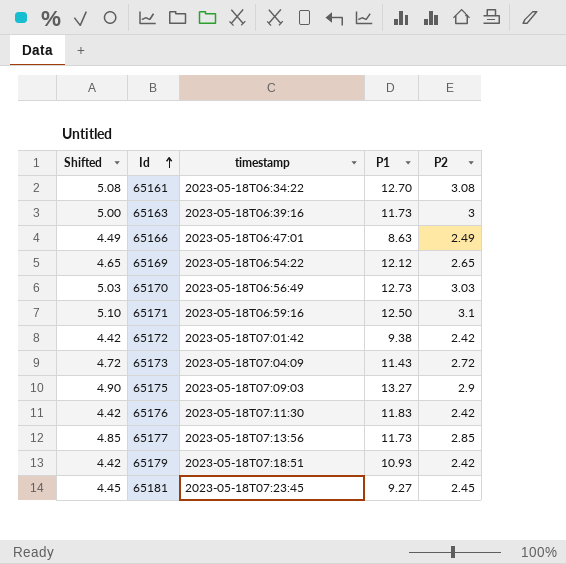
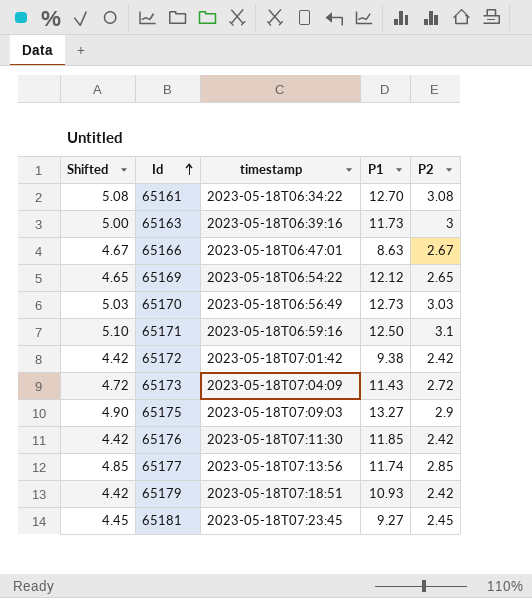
65166 | Shifted: 4.49 -> 4.67
65166 | P2: 2.49 -> 2.67
65176 | P1: 11.83 -> 11.85
65177 | P1: 11.73 -> 11.74

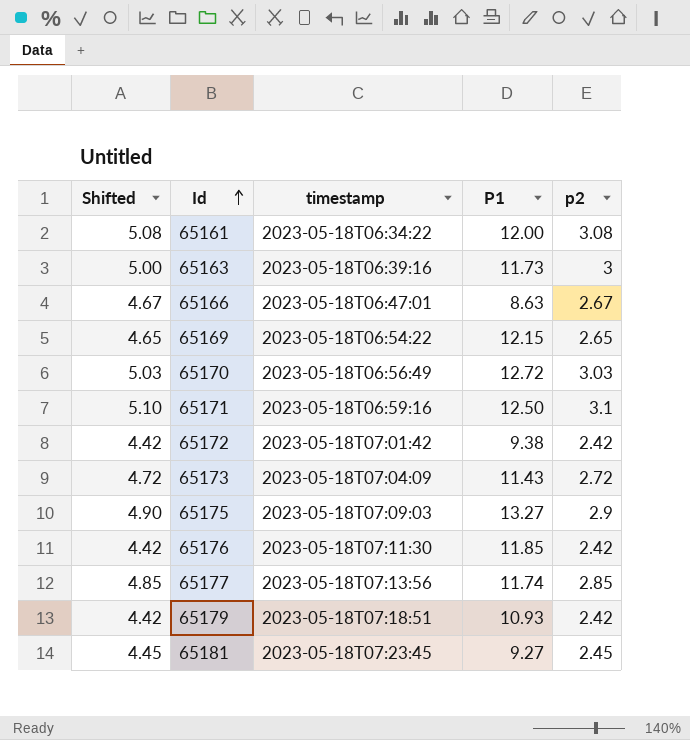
column name: P2 -> p2
65161 | P1: 12.70 -> 12.00
65169 | P1: 12.12 -> 12.15
65170 | P1: 12.73 -> 12.72

